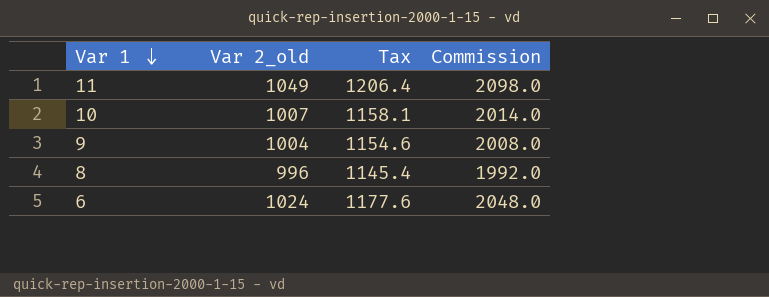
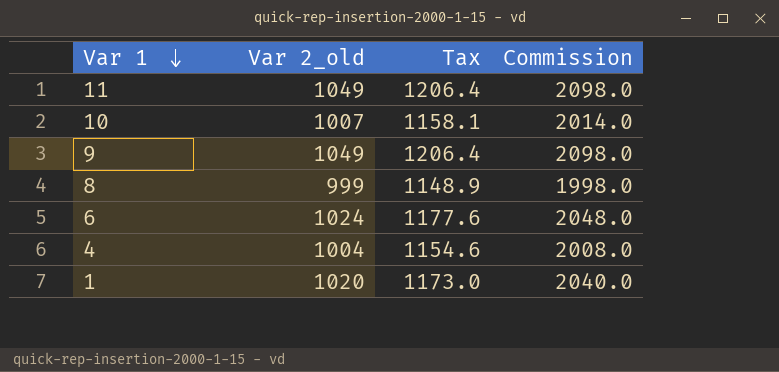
9 | Var 2_old: 1004 -> 1049
9 | Tax: 1154.6 -> 1206.4
9 | Commission: 2008.0 -> 2098.0
8 | Var 2_old: 996 -> 999
8 | Tax: 1145.4 -> 1148.9
8 | Commission: 1992.0 -> 1998.0
row 4: none -> 1004 | 1154.6 | 2008.0
row 1: none -> 1020 | 1173.0 | 2040.0

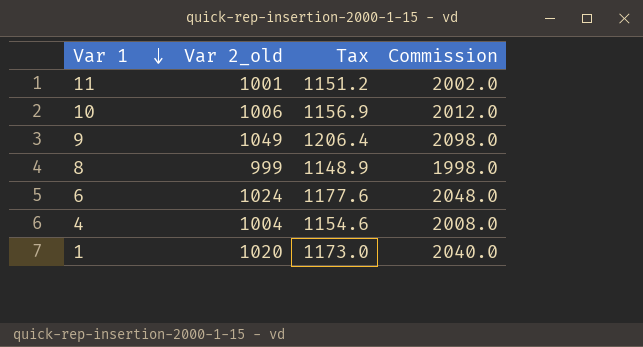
11 | Var 2_old: 1049 -> 1001
11 | Tax: 1206.4 -> 1151.2
11 | Commission: 2098.0 -> 2002.0
10 | Var 2_old: 1007 -> 1006
10 | Tax: 1158.1 -> 1156.9
10 | Commission: 2014.0 -> 2012.0

